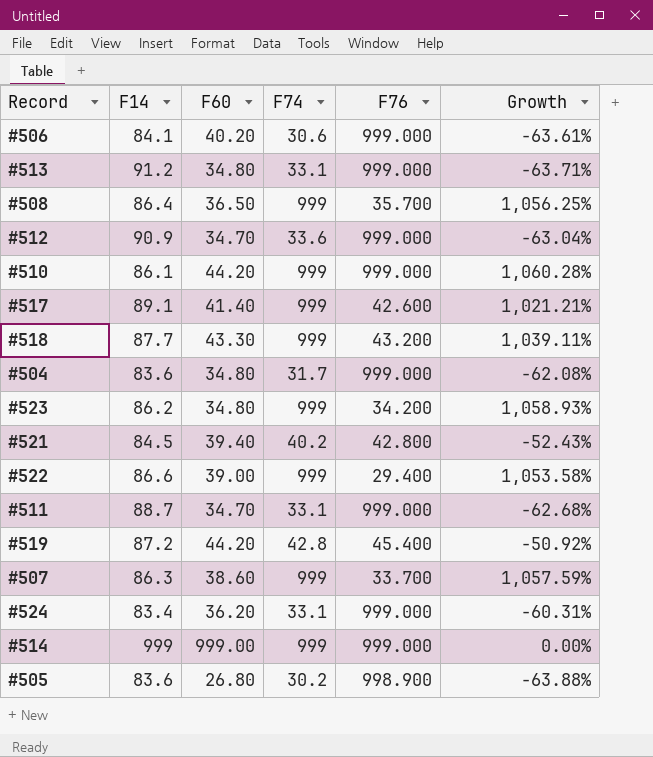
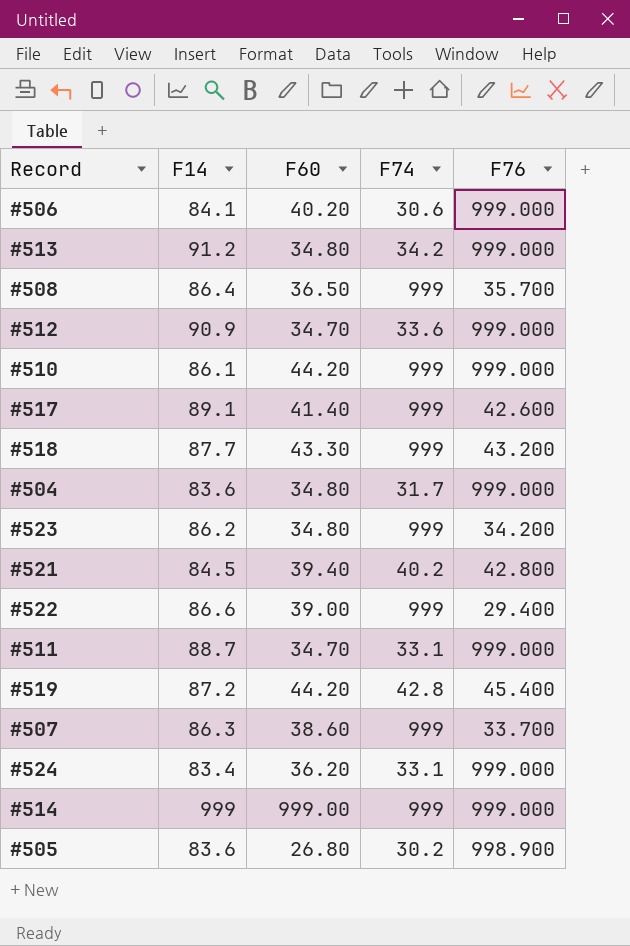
column Growth | formula: ([F74] - [F14]) / [F14] -> none
#513 | F74: 33.1 -> 34.2

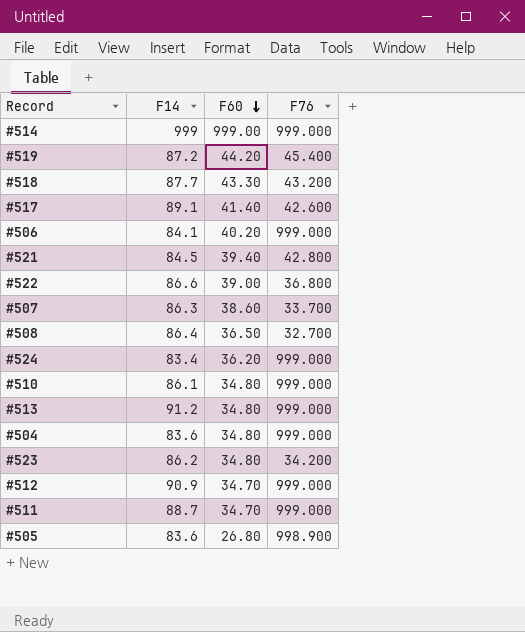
row order: none -> F60 descending
column F74 | position: 4 -> none
#522 | F76: 29.400 -> 36.800
#508 | F76: 35.700 -> 32.700
#510 | F60: 44.20 -> 34.80

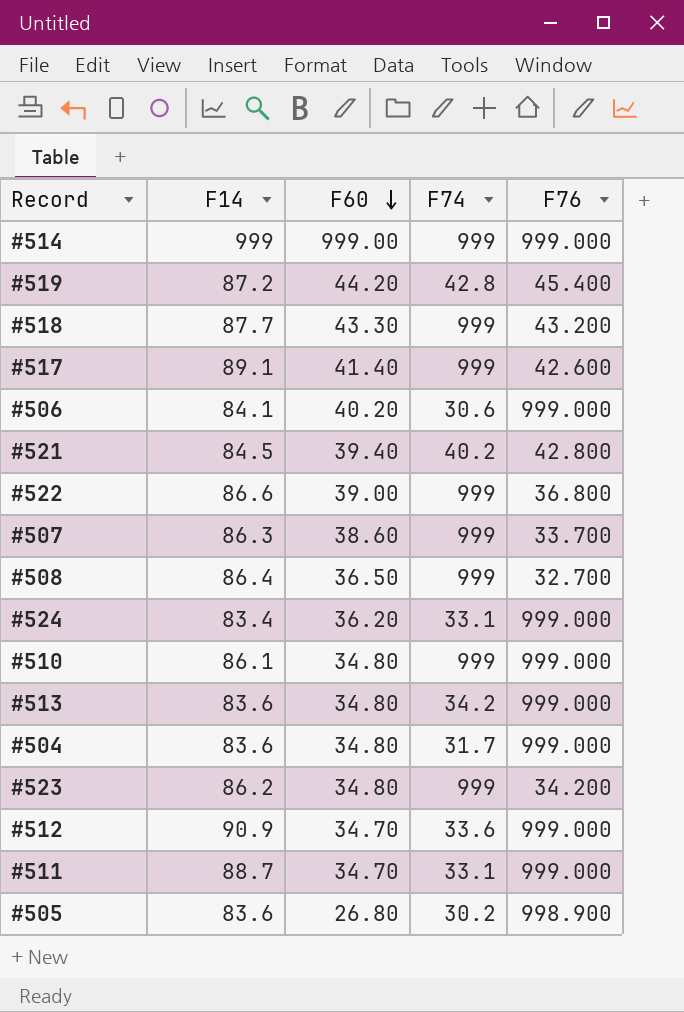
column F74 | position: none -> 4
#513 | F14: 91.2 -> 83.6

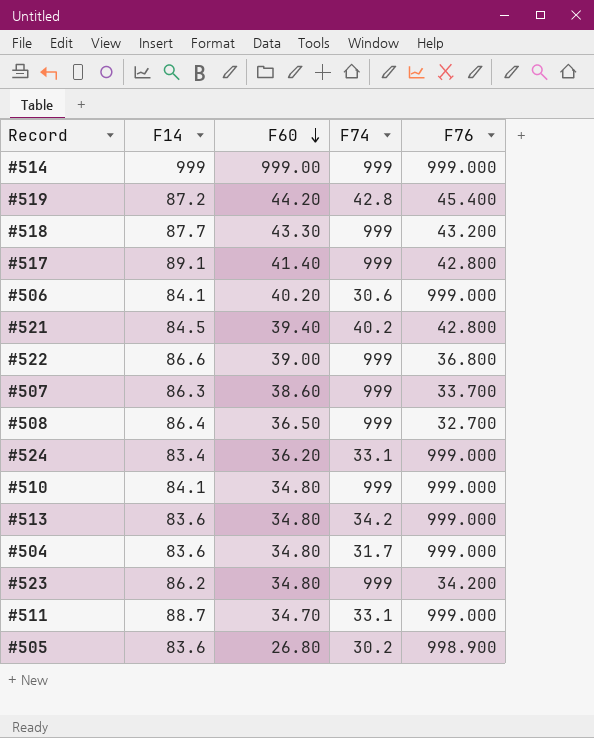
row #512: 90.9 | 34.70 | 33.6 | 999.000 -> none
#517 | F76: 42.600 -> 42.800
#510 | F14: 86.1 -> 84.1

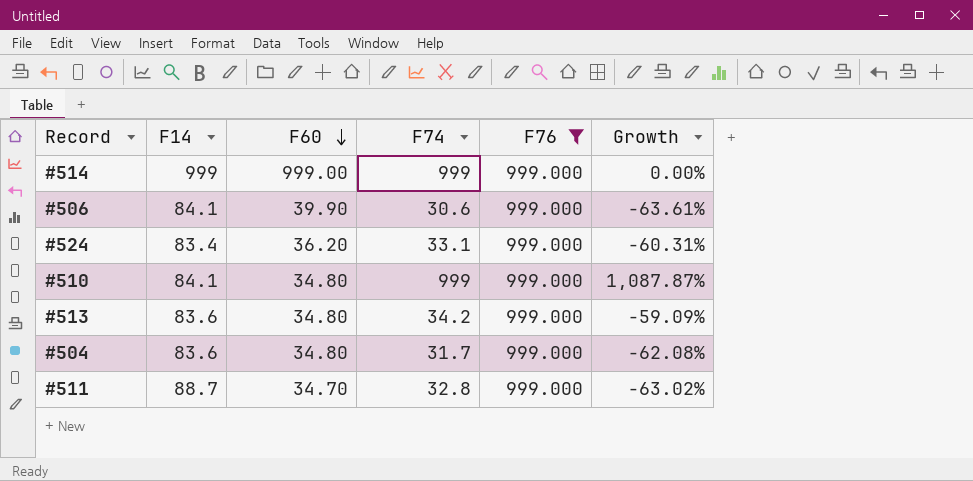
filter: none -> F76 = 999.000
column Growth | formula: none -> ([F74] - [F14]) / [F14]
#506 | F60: 40.20 -> 39.90
#511 | F74: 33.1 -> 32.8

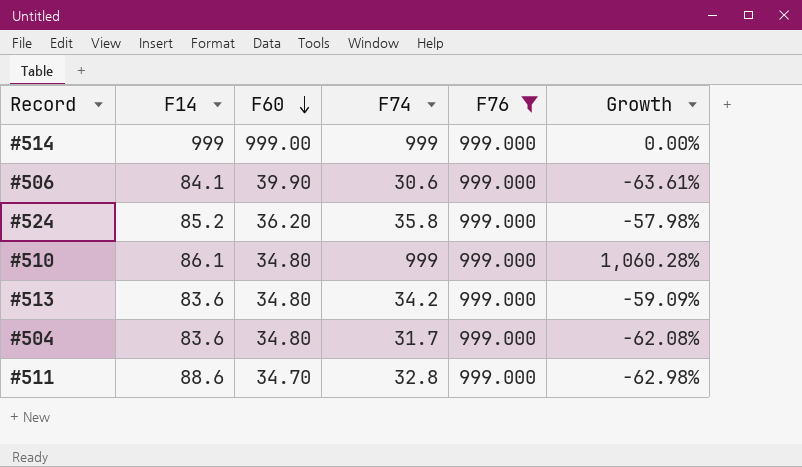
#524 | F14: 83.4 -> 85.2
#524 | F74: 33.1 -> 35.8
#524 | Growth: -60.31% -> -57.98%
#510 | F14: 84.1 -> 86.1
#510 | Growth: 1,087.87% -> 1,060.28%
#511 | F14: 88.7 -> 88.6
#511 | Growth: -63.02% -> -62.98%

